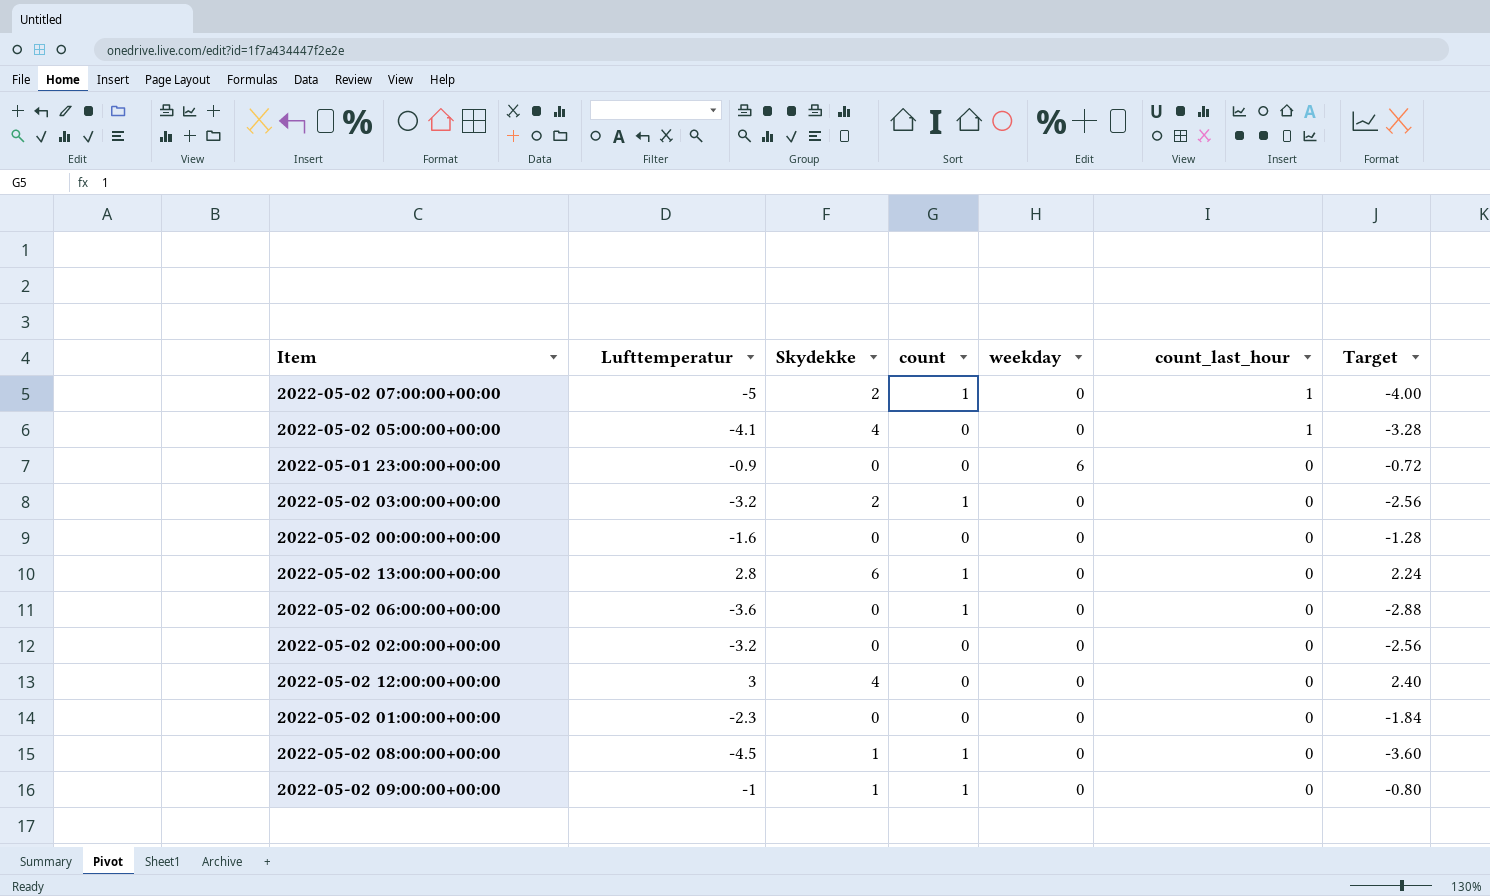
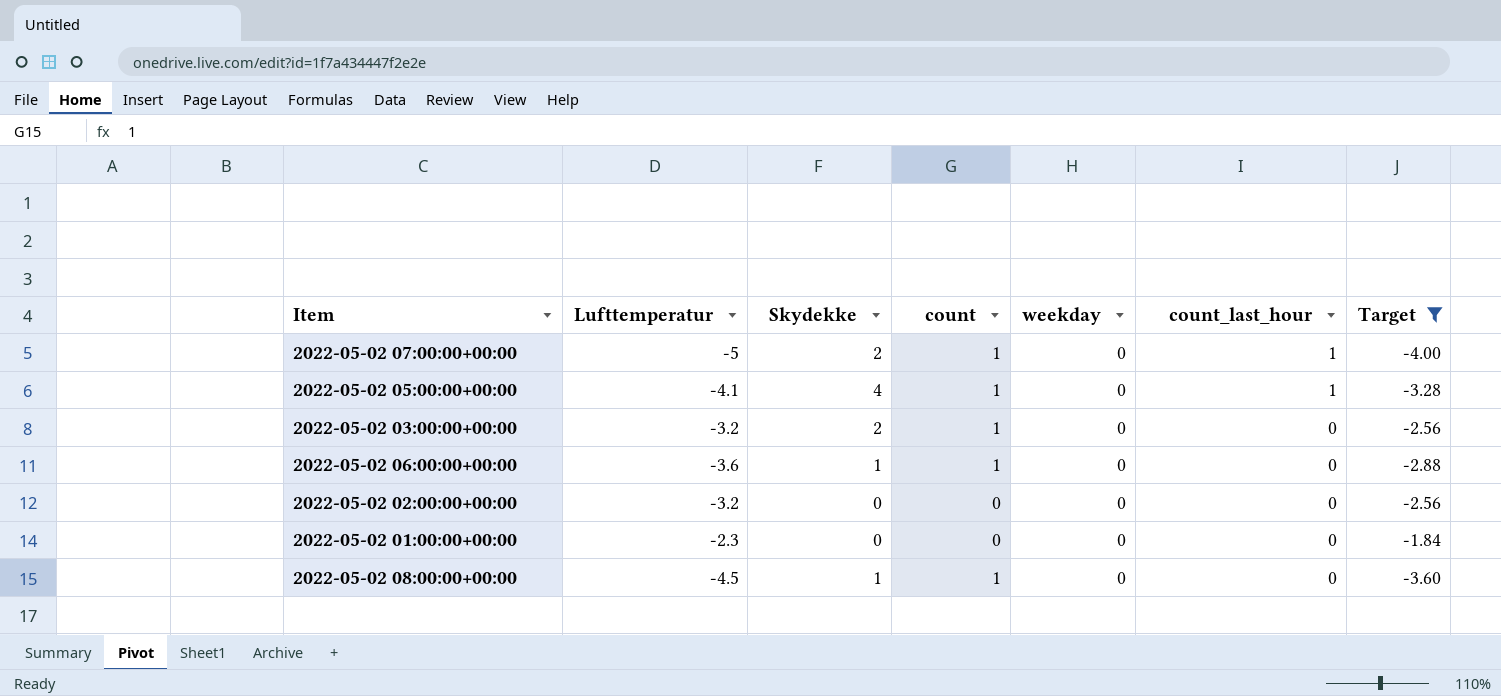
filter: none -> Target <= -1.84
2022-05-02 05:00:00+00:00 | count: 0 -> 1
2022-05-02 06:00:00+00:00 | Skydekke: 0 -> 1

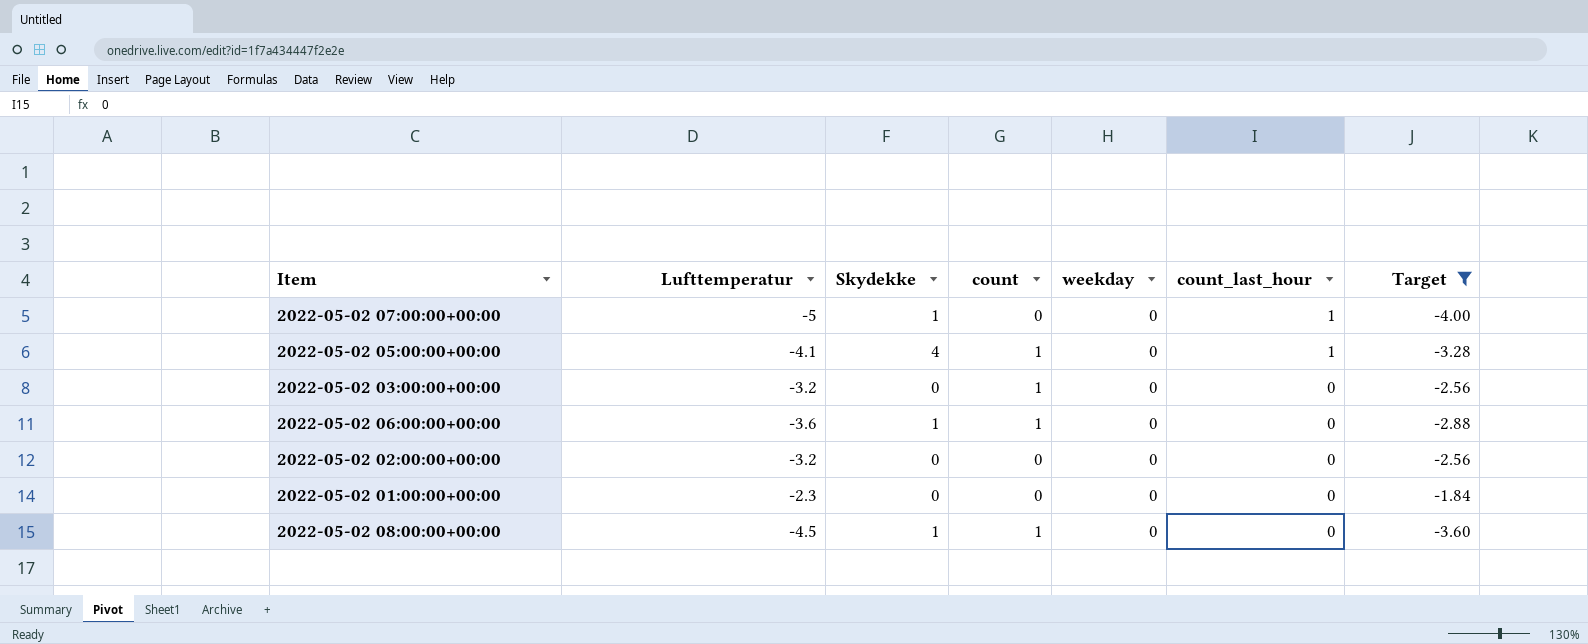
2022-05-02 07:00:00+00:00 | Skydekke: 2 -> 1
2022-05-02 07:00:00+00:00 | count: 1 -> 0
2022-05-02 03:00:00+00:00 | Skydekke: 2 -> 0

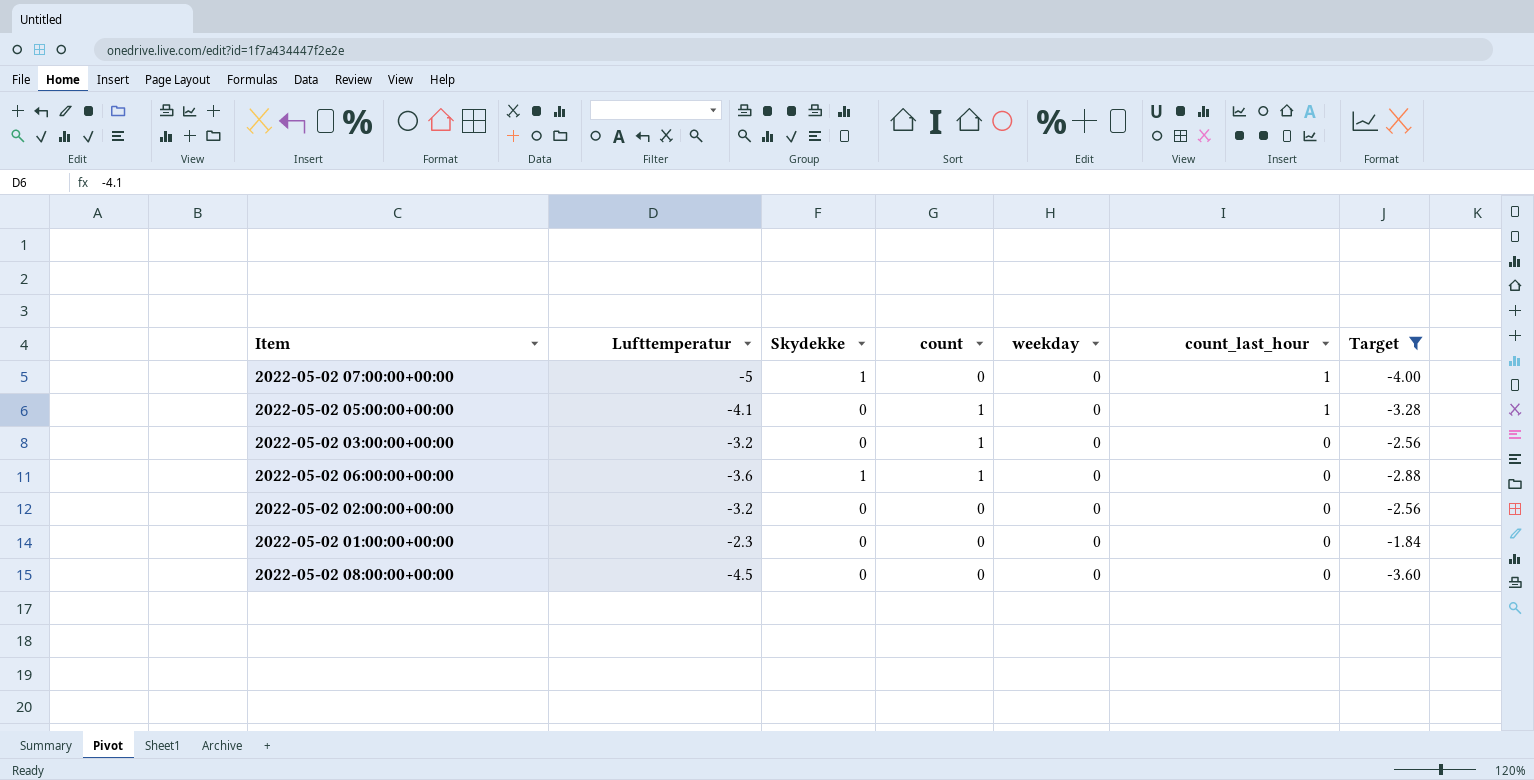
2022-05-02 05:00:00+00:00 | Skydekke: 4 -> 0
2022-05-02 08:00:00+00:00 | Skydekke: 1 -> 0
2022-05-02 08:00:00+00:00 | count: 1 -> 0

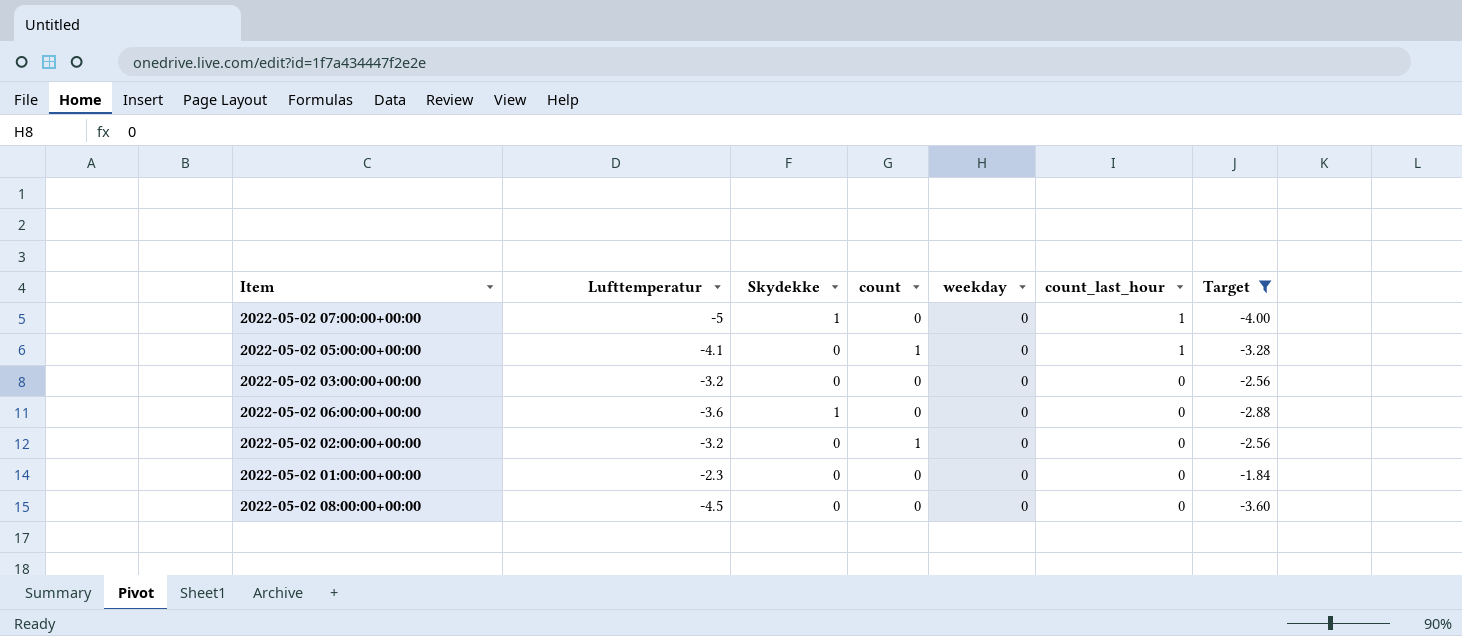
2022-05-02 03:00:00+00:00 | count: 1 -> 0
2022-05-02 06:00:00+00:00 | count: 1 -> 0
2022-05-02 02:00:00+00:00 | count: 0 -> 1

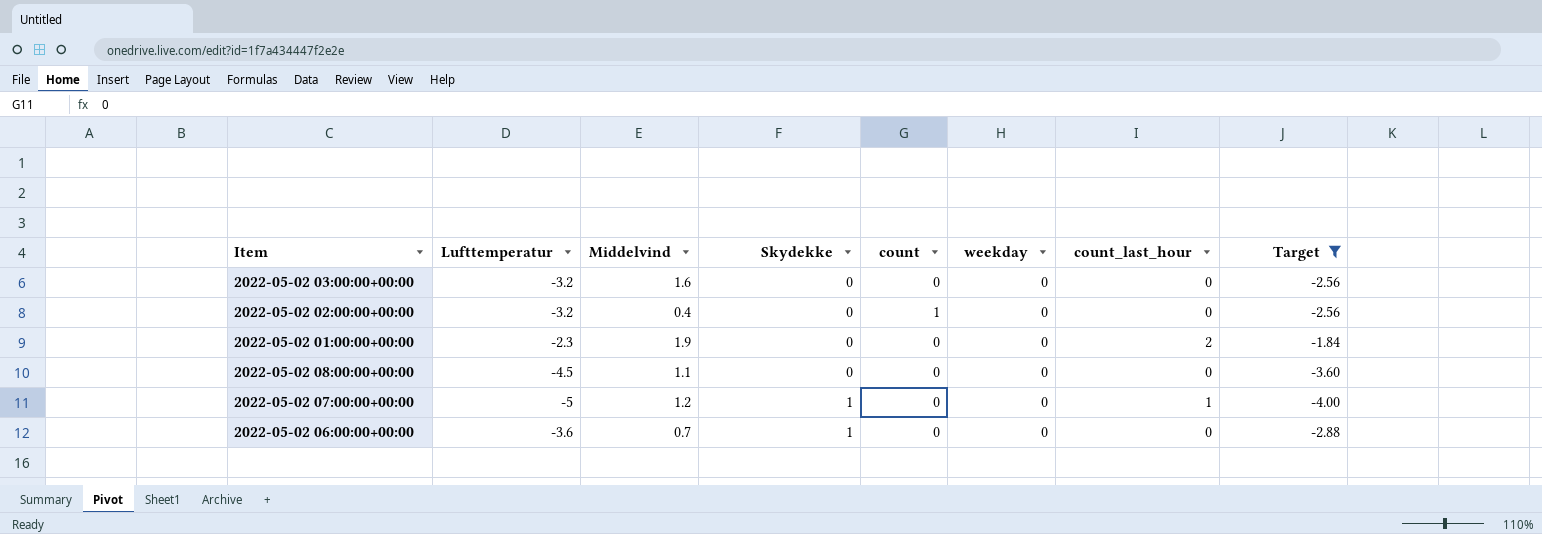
row order: count_last_hour descending -> Skydekke ascending
column Middelvind | position: none -> 3
row 2022-05-02 05:00:00+00:00: -4.1 | 0 | 1 | 0 | 1 | -3.28 -> none
2022-05-02 01:00:00+00:00 | count_last_hour: 0 -> 2

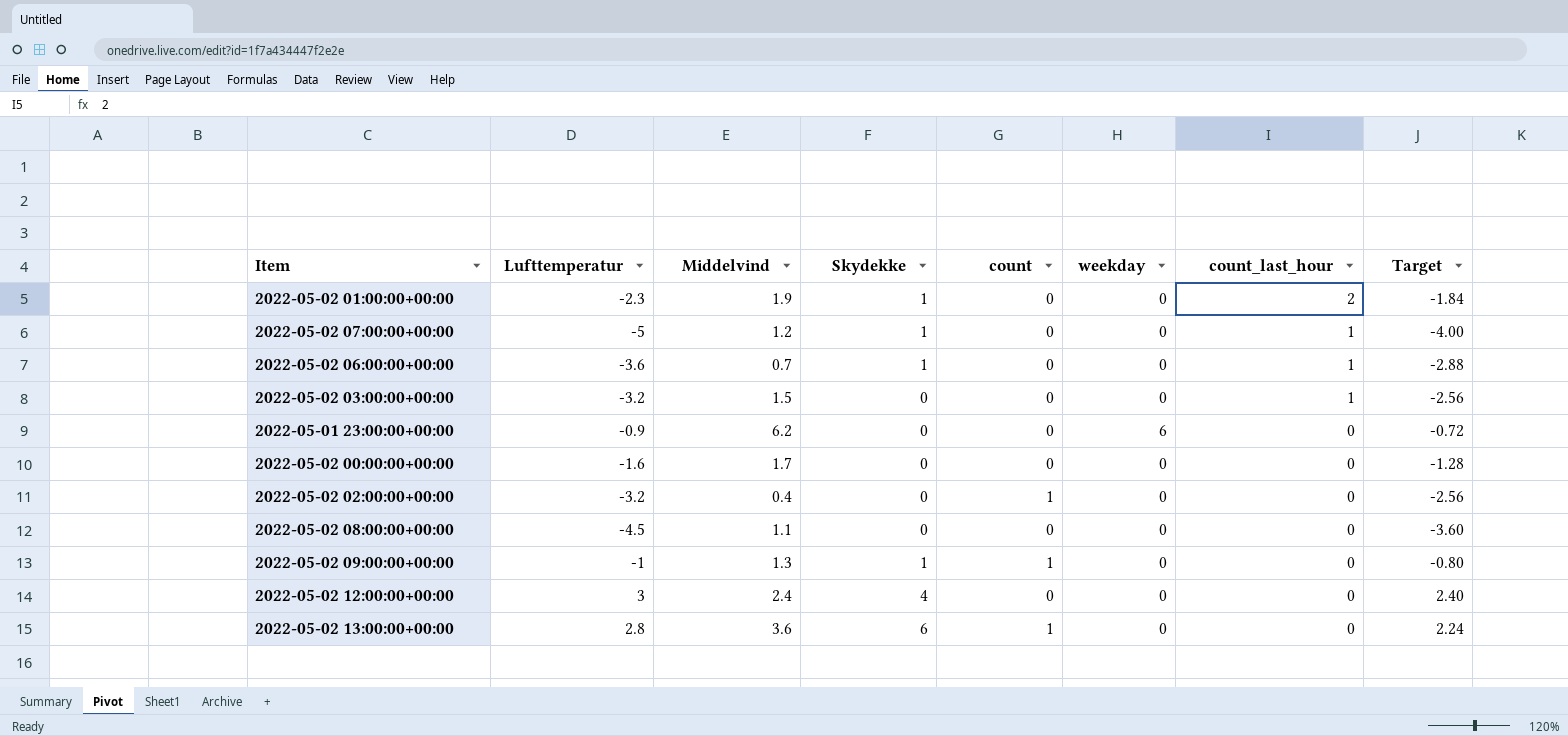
filter: Target <= -1.84 -> none
row order: Skydekke ascending -> count_last_hour descending
2022-05-02 01:00:00+00:00 | Skydekke: 0 -> 1
2022-05-02 06:00:00+00:00 | count_last_hour: 0 -> 1
2022-05-02 03:00:00+00:00 | Middelvind: 1.6 -> 1.5
2022-05-02 03:00:00+00:00 | count_last_hour: 0 -> 1

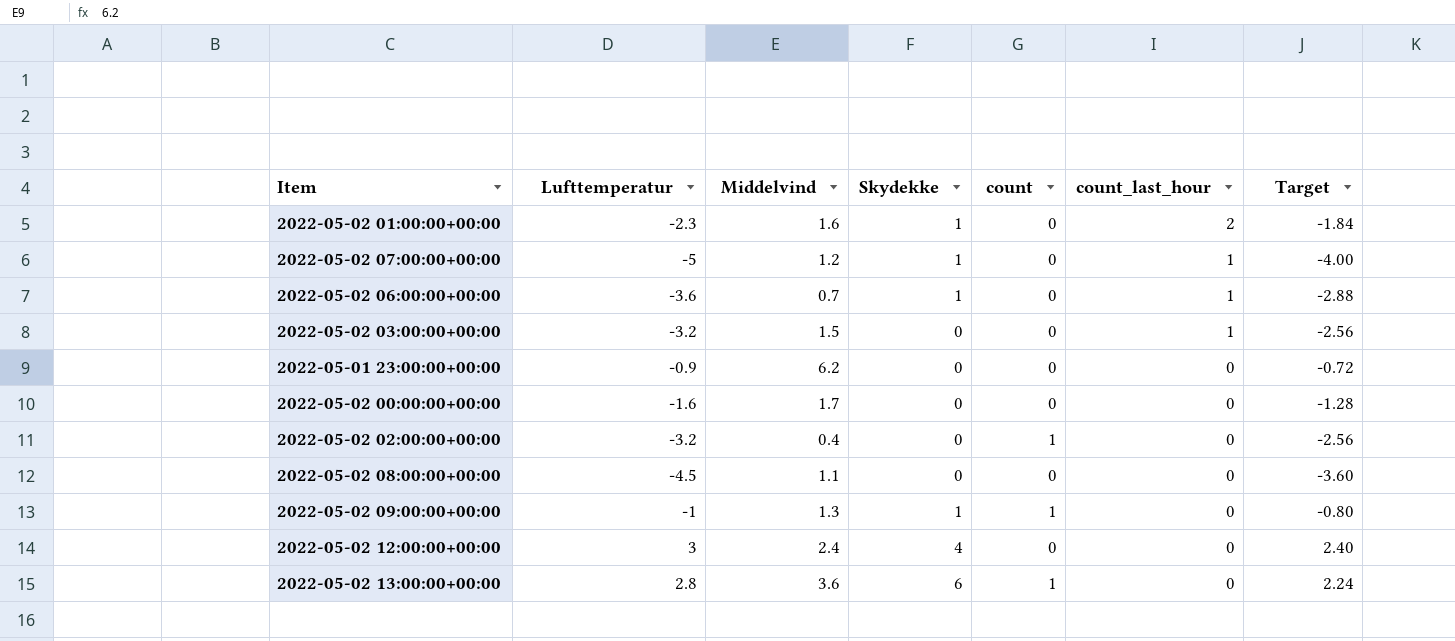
column weekday | position: 6 -> none
2022-05-02 01:00:00+00:00 | Middelvind: 1.9 -> 1.6

